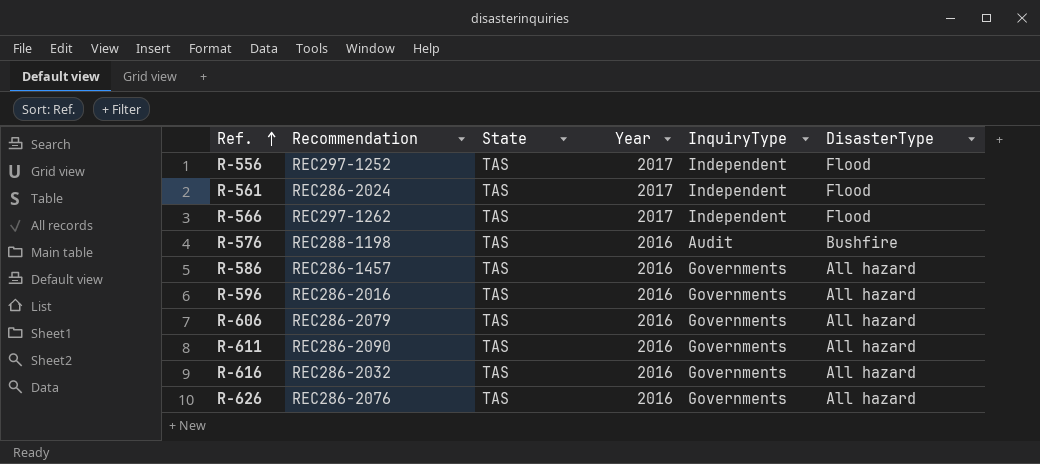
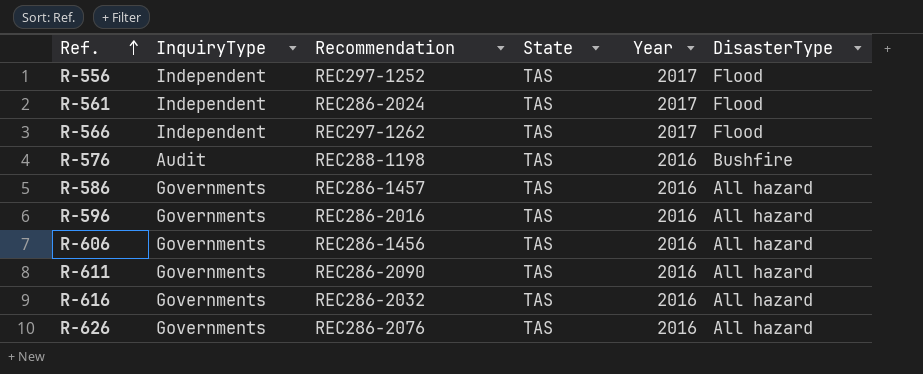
column InquiryType | position: 5 -> 2
R-606 | Recommendation: REC286-2079 -> REC286-1456

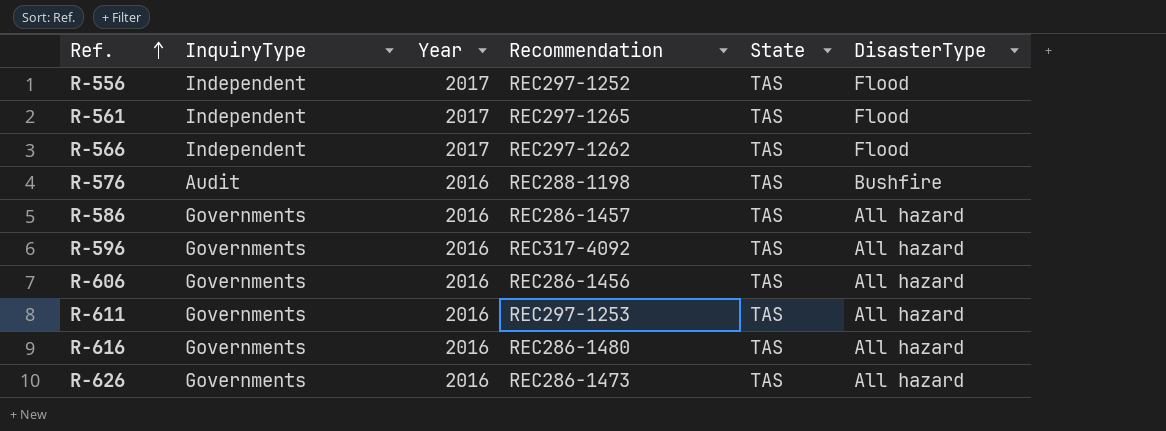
column Year | position: 5 -> 3
R-561 | Recommendation: REC286-2024 -> REC297-1265
R-596 | Recommendation: REC286-2016 -> REC317-4092
R-611 | Recommendation: REC286-2090 -> REC297-1253
R-616 | Recommendation: REC286-2032 -> REC286-1480
R-626 | Recommendation: REC286-2076 -> REC286-1473

